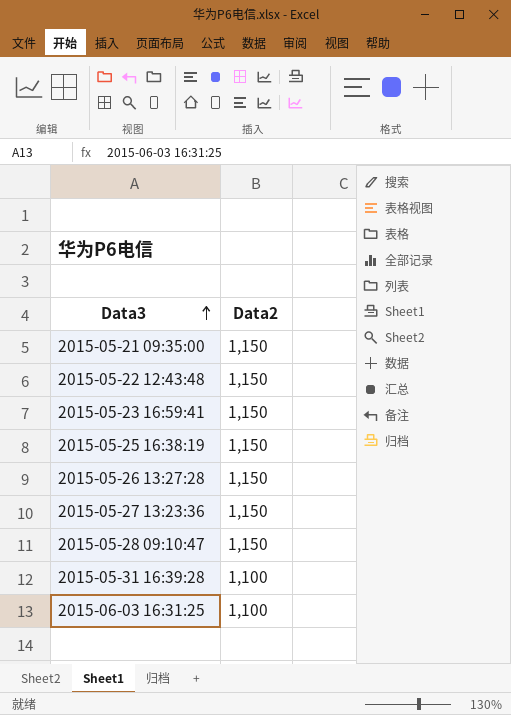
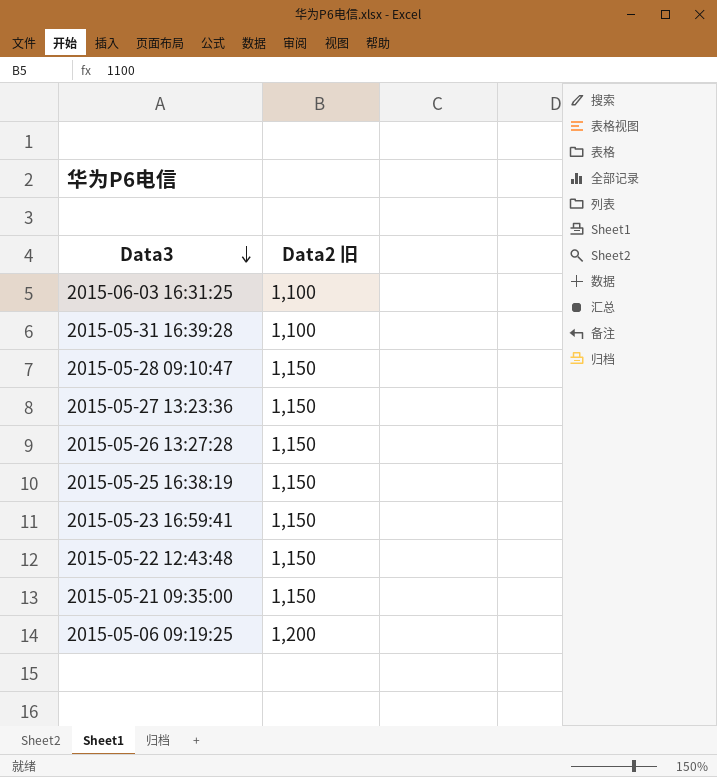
row order: Data3 ascending -> Data3 descending
column name: Data2 -> Data2 旧
row 2015-05-06 09:19:25: none -> 1,200

